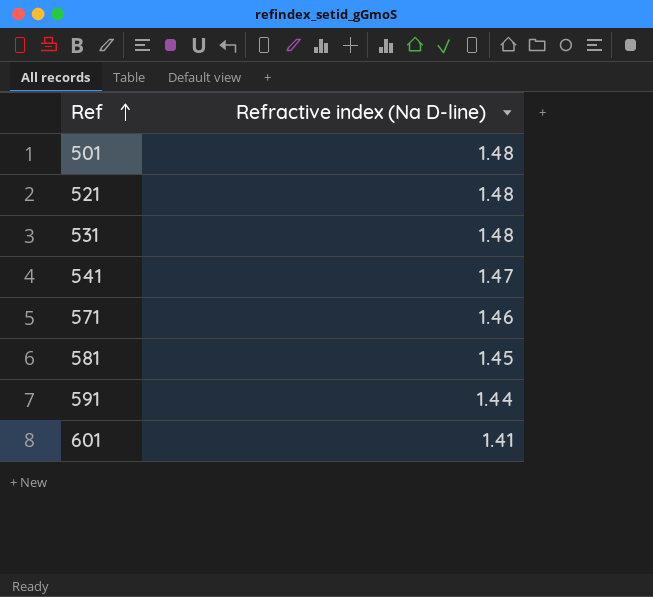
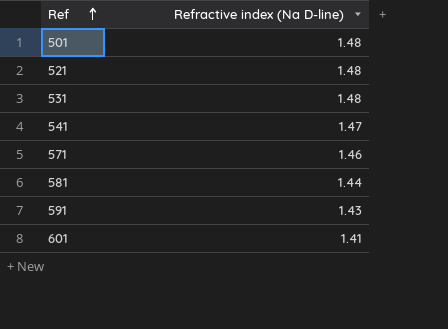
581 | Refractive index (Na D-line): 1.45 -> 1.44
591 | Refractive index (Na D-line): 1.44 -> 1.43

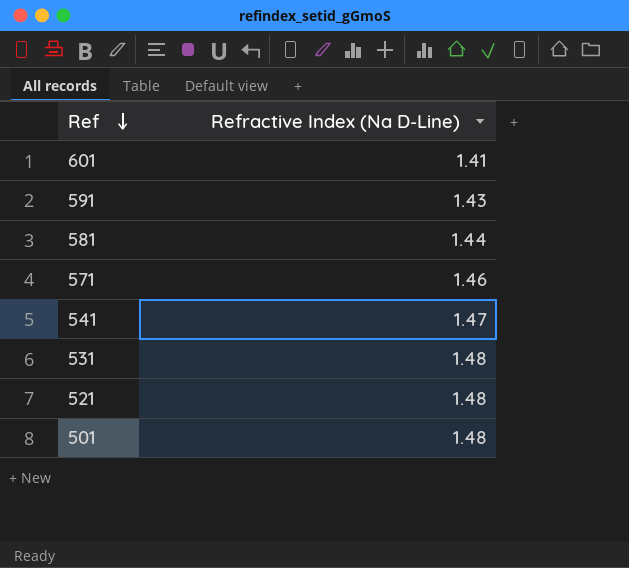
row order: Ref ascending -> Ref descending
column name: Refractive index (Na D-line) -> Refractive Index (Na D-Line)

